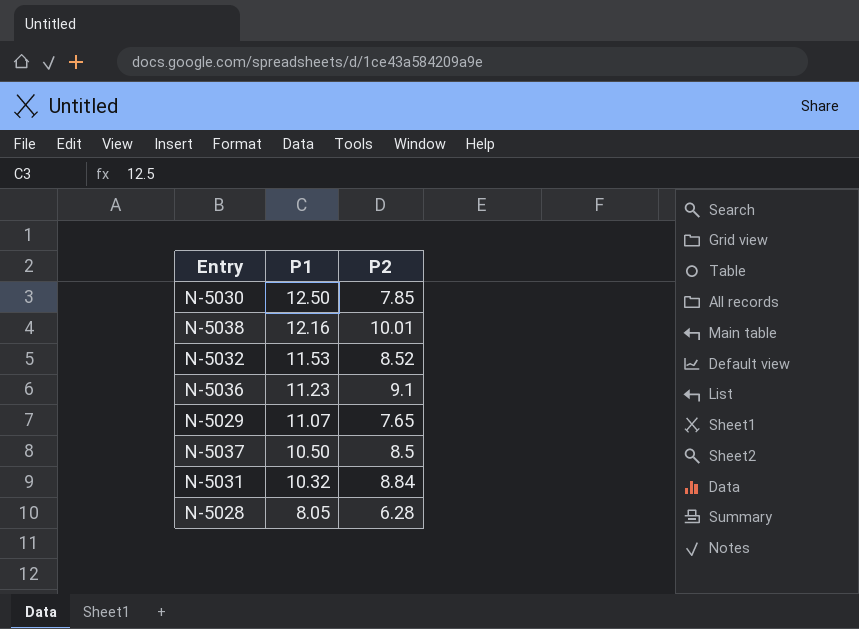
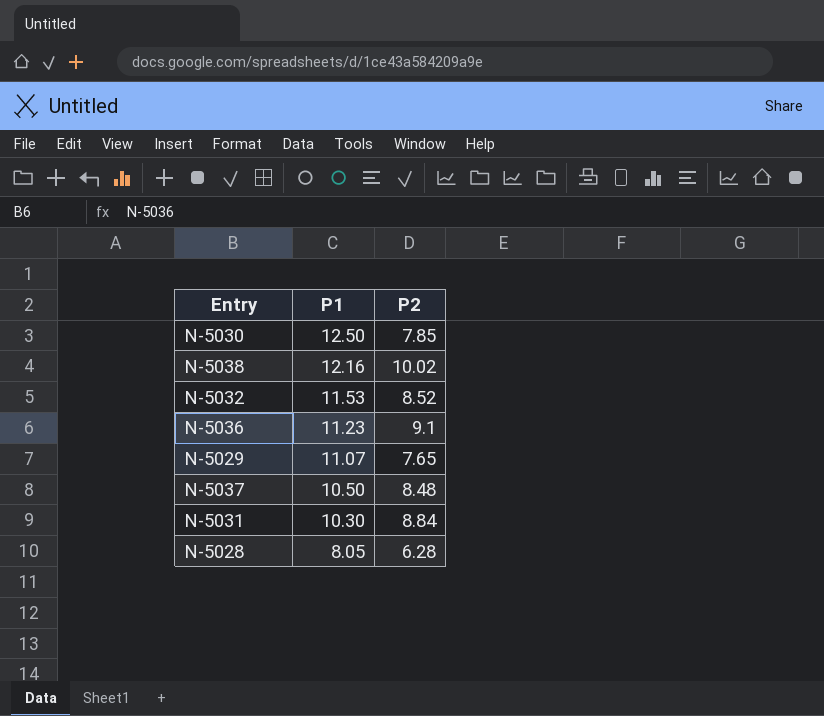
N-5038 | P2: 10.01 -> 10.02
N-5037 | P2: 8.5 -> 8.48
N-5031 | P1: 10.32 -> 10.30

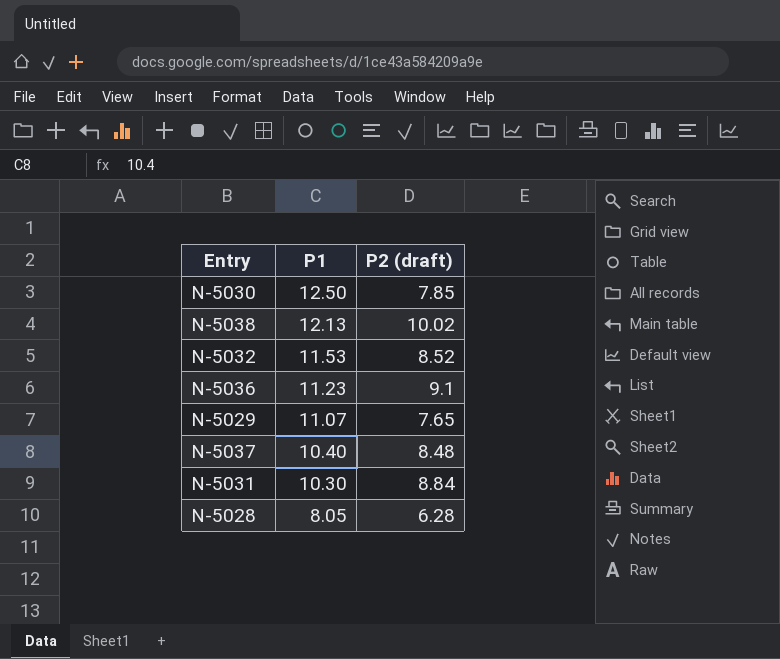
column name: P2 -> P2 (draft)
N-5038 | P1: 12.16 -> 12.13
N-5037 | P1: 10.50 -> 10.40

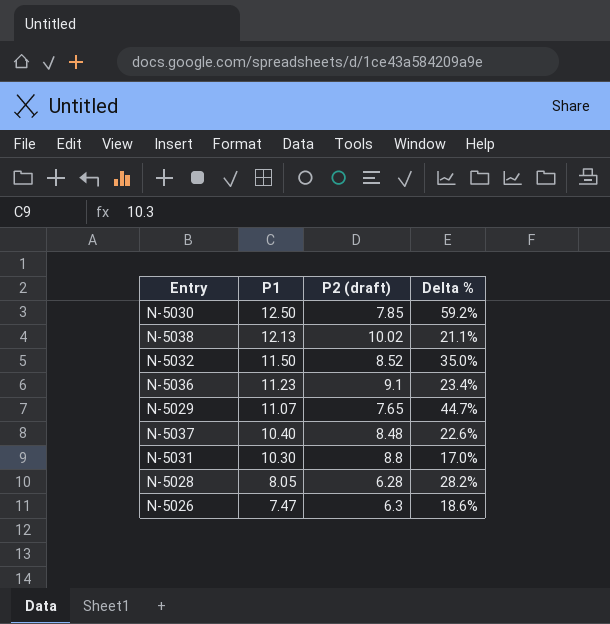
column Delta % | formula: none -> ([P1] - [P2 (draft)]) / [P2 (draft)]
N-5032 | P1: 11.53 -> 11.50
N-5031 | P2 (draft): 8.84 -> 8.8
row N-5026: none -> 7.47 | 6.3 | 18.6%

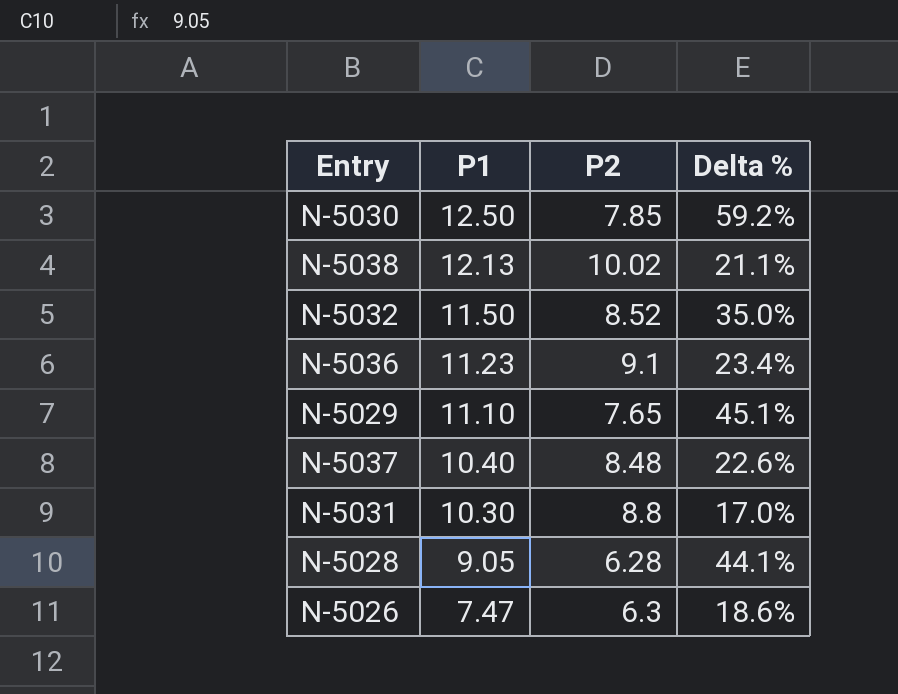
column name: P2 (draft) -> P2
N-5029 | P1: 11.07 -> 11.10
N-5029 | Delta %: 44.7% -> 45.1%
N-5028 | P1: 8.05 -> 9.05
N-5028 | Delta %: 28.2% -> 44.1%

